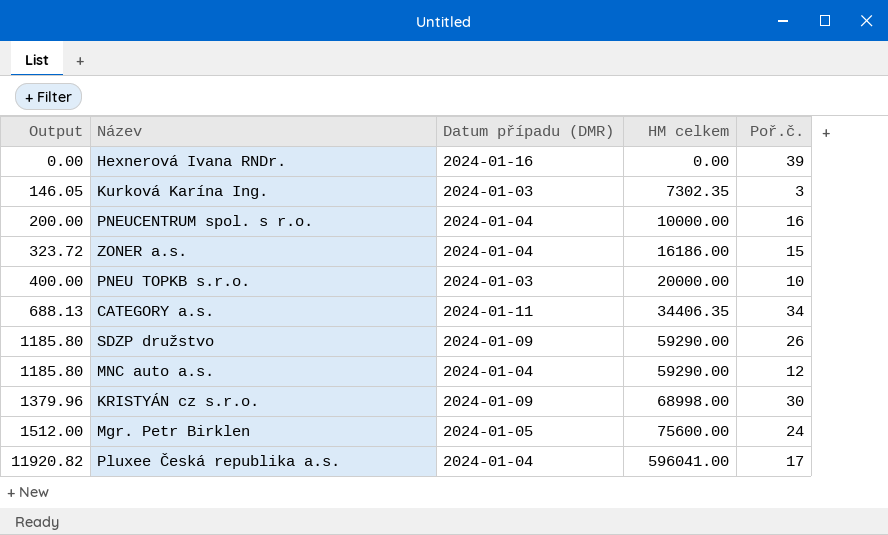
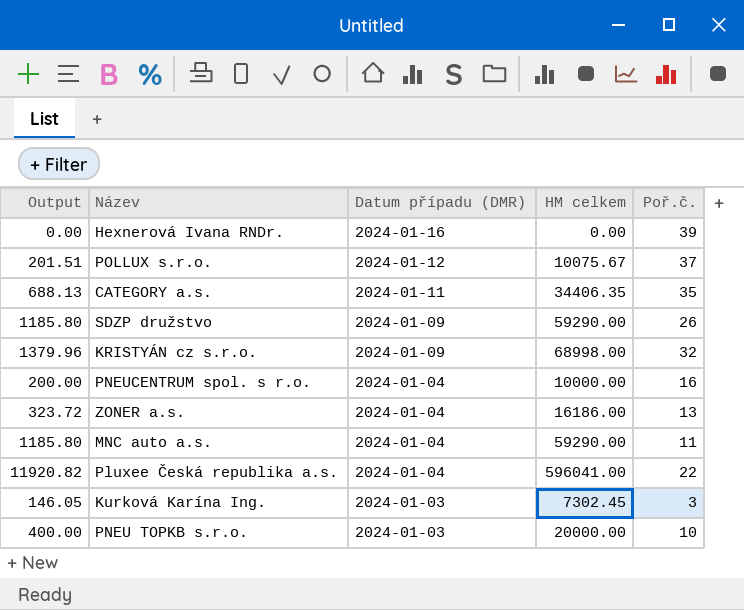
row order: Output ascending -> Datum případu (DMR) descending
row Mgr. Petr Birklen: 1512.00 | 2024-01-05 | 75600.00 | 24 -> none
row POLLUX s.r.o.: none -> 201.51 | 2024-01-12 | 10075.67 | 37
CATEGORY a.s. | Poř.č.: 34 -> 35
KRISTYÁN cz s.r.o. | Poř.č.: 30 -> 32
ZONER a.s. | Poř.č.: 15 -> 13
MNC auto a.s. | Poř.č.: 12 -> 11
Pluxee Česká republika a.s. | Poř.č.: 17 -> 22
Kurková Karína Ing. | HM celkem: 7302.35 -> 7302.45

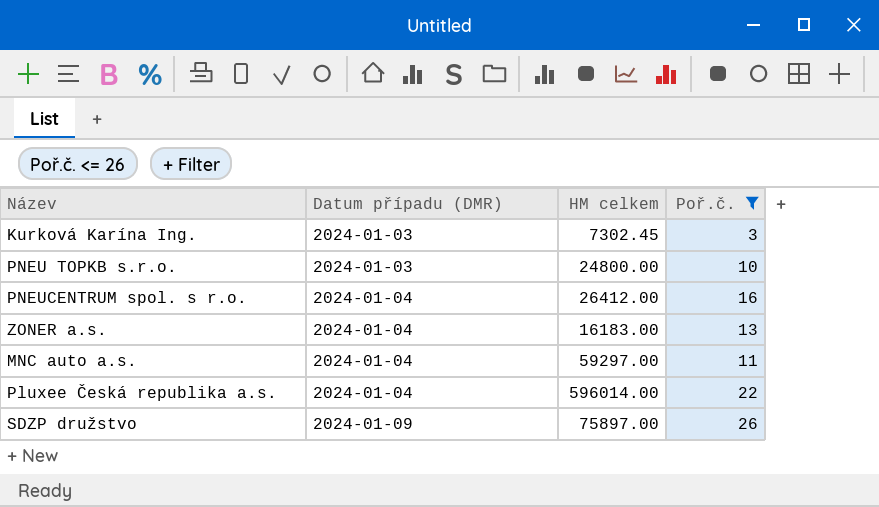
filter: none -> Poř.č. <= 26
row order: Datum případu (DMR) descending -> Datum případu (DMR) ascending
column Output | formula: [HM celkem] * 0.02 -> none
PNEU TOPKB s.r.o. | HM celkem: 20000.00 -> 24800.00
PNEUCENTRUM spol. s r.o. | HM celkem: 10000.00 -> 26412.00
ZONER a.s. | HM celkem: 16186.00 -> 16183.00
MNC auto a.s. | HM celkem: 59290.00 -> 59297.00
Pluxee Česká republika a.s. | HM celkem: 596041.00 -> 596014.00
SDZP družstvo | HM celkem: 59290.00 -> 75897.00

